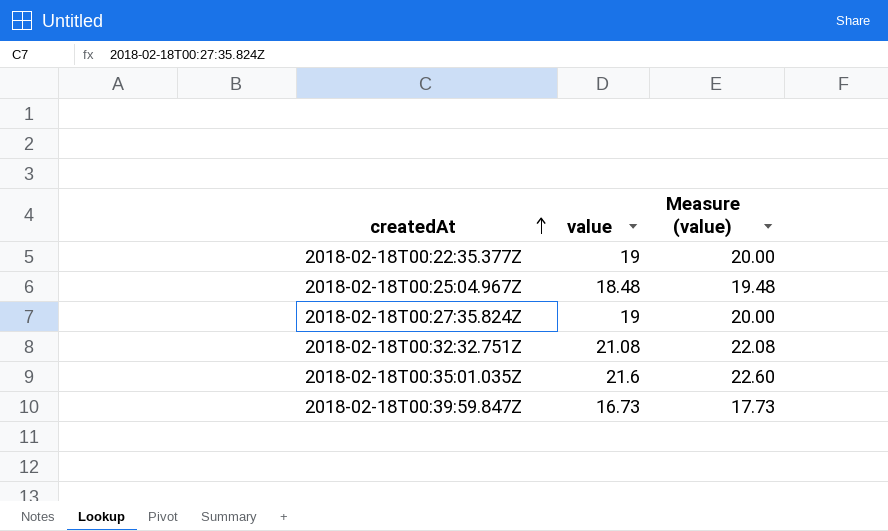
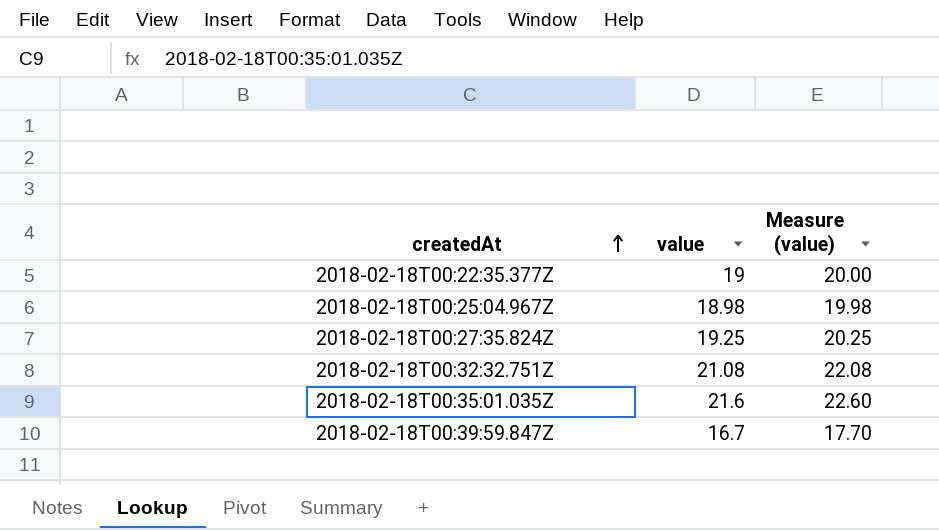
2018-02-18T00:25:04.967Z | value: 18.48 -> 18.98
2018-02-18T00:25:04.967Z | Measure (value): 19.48 -> 19.98
2018-02-18T00:27:35.824Z | value: 19 -> 19.25
2018-02-18T00:27:35.824Z | Measure (value): 20.00 -> 20.25
2018-02-18T00:39:59.847Z | value: 16.73 -> 16.7
2018-02-18T00:39:59.847Z | Measure (value): 17.73 -> 17.70

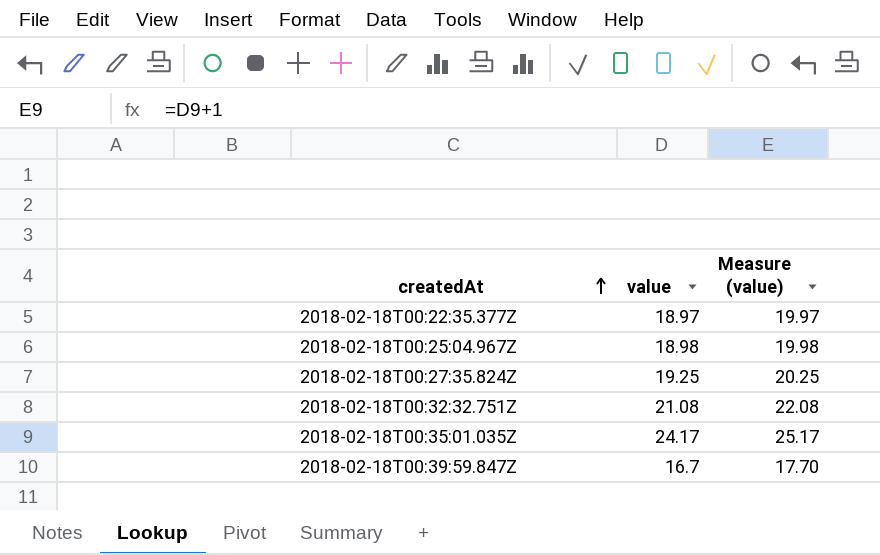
2018-02-18T00:22:35.377Z | value: 19 -> 18.97
2018-02-18T00:22:35.377Z | Measure (value): 20.00 -> 19.97
2018-02-18T00:35:01.035Z | value: 21.6 -> 24.17
2018-02-18T00:35:01.035Z | Measure (value): 22.60 -> 25.17

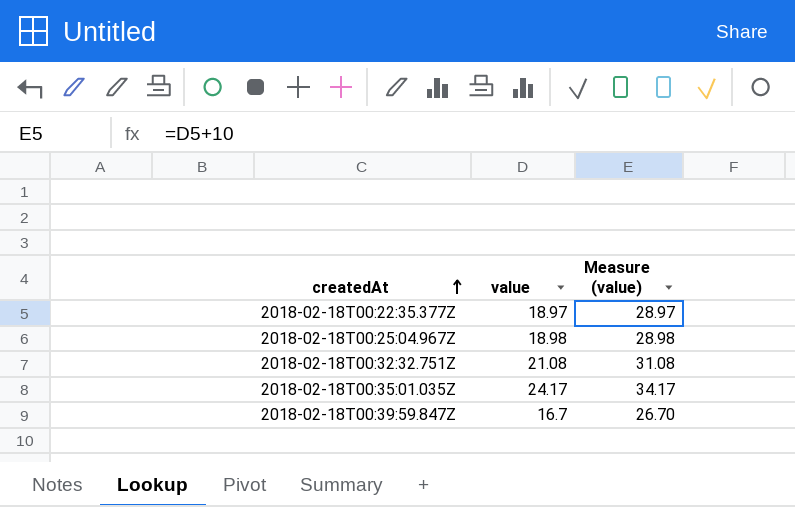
column Measure (value) | formula: [value] + 1 -> [value] + 10
row 2018-02-18T00:27:35.824Z: 19.25 | 20.25 -> none

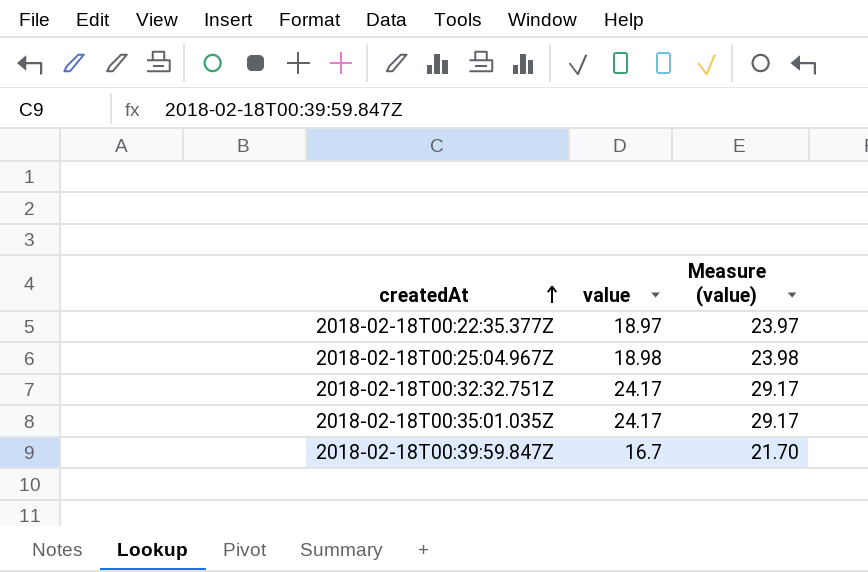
column Measure (value) | formula: [value] + 10 -> [value] + 5
2018-02-18T00:32:32.751Z | value: 21.08 -> 24.17

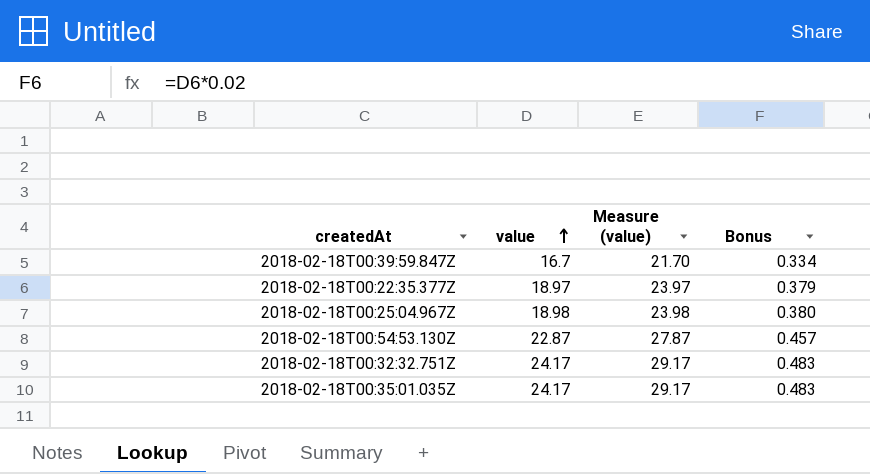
row order: createdAt ascending -> value ascending
column Bonus | formula: none -> [value] * 0.02
row 2018-02-18T00:54:53.130Z: none -> 22.87 | 27.87 | 0.457

